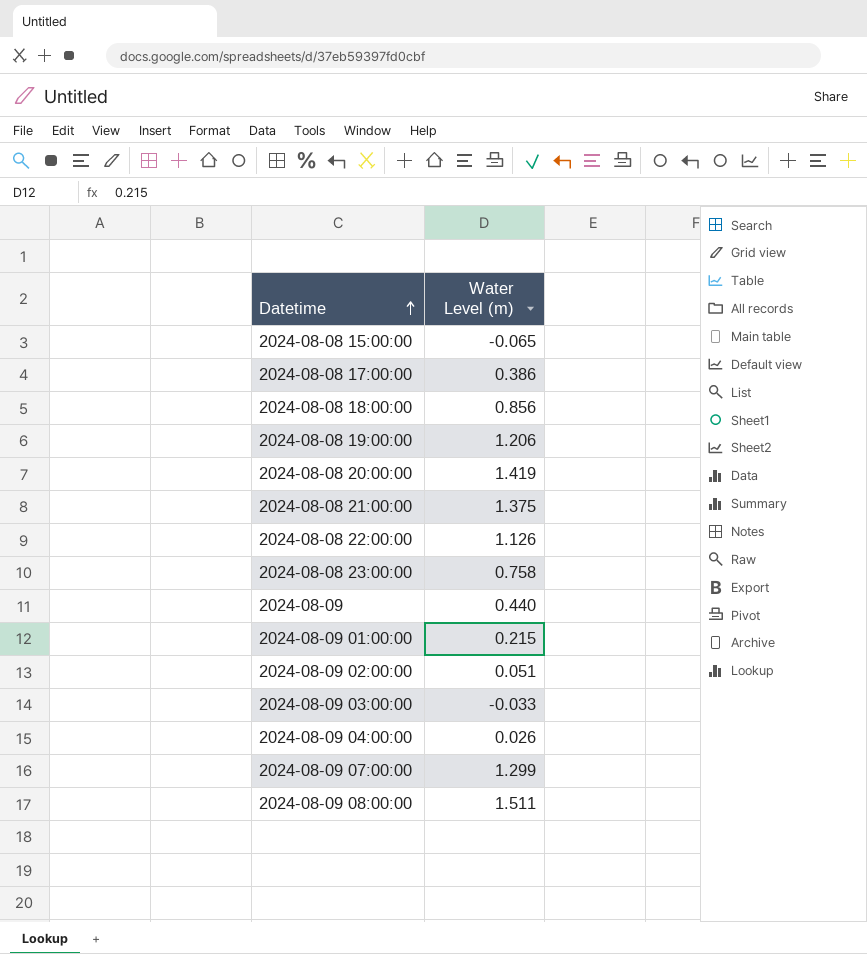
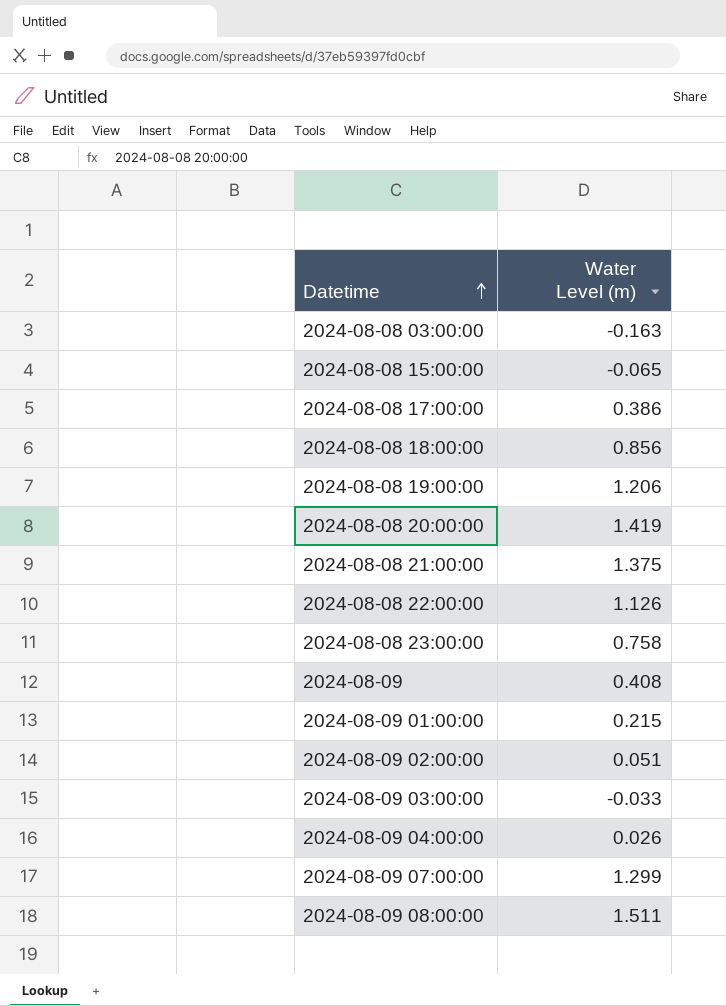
row 2024-08-08 03:00:00: none -> -0.163
2024-08-09 | Water Level (m): 0.440 -> 0.408

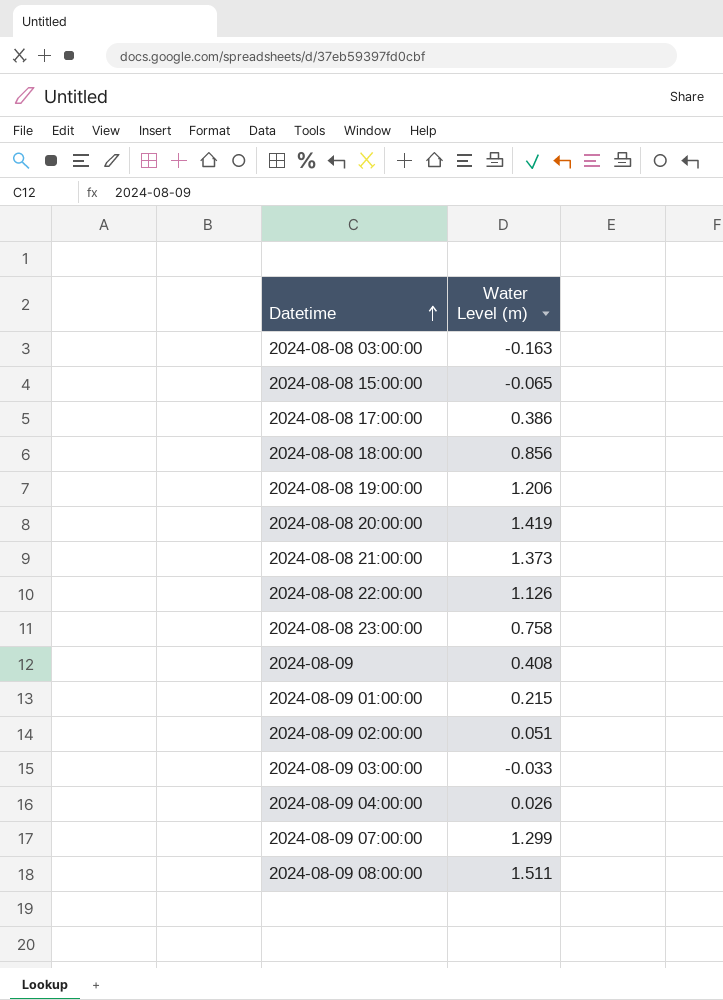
2024-08-08 21:00:00 | Water Level (m): 1.375 -> 1.373

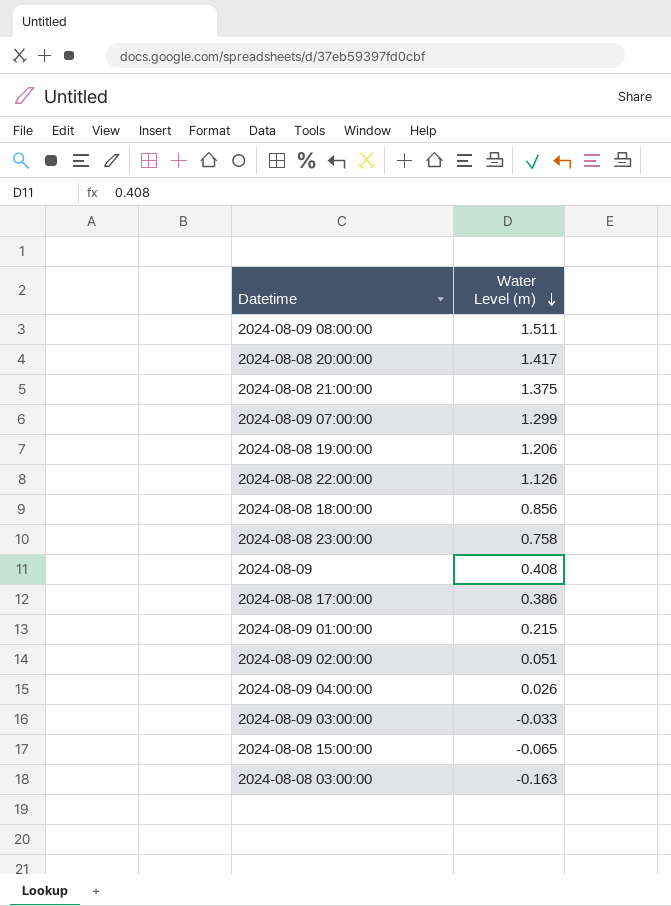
row order: Datetime ascending -> Water Level (m) descending
2024-08-08 20:00:00 | Water Level (m): 1.419 -> 1.417
2024-08-08 21:00:00 | Water Level (m): 1.373 -> 1.375

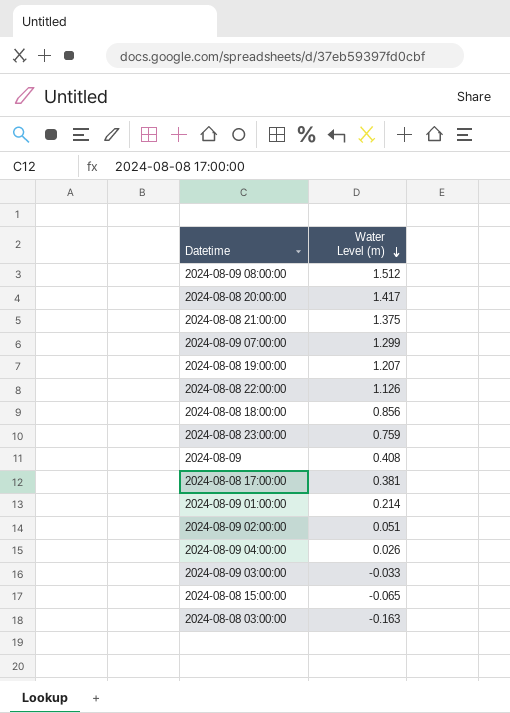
2024-08-09 08:00:00 | Water Level (m): 1.511 -> 1.512
2024-08-08 19:00:00 | Water Level (m): 1.206 -> 1.207
2024-08-08 23:00:00 | Water Level (m): 0.758 -> 0.759
2024-08-08 17:00:00 | Water Level (m): 0.386 -> 0.381
2024-08-09 01:00:00 | Water Level (m): 0.215 -> 0.214

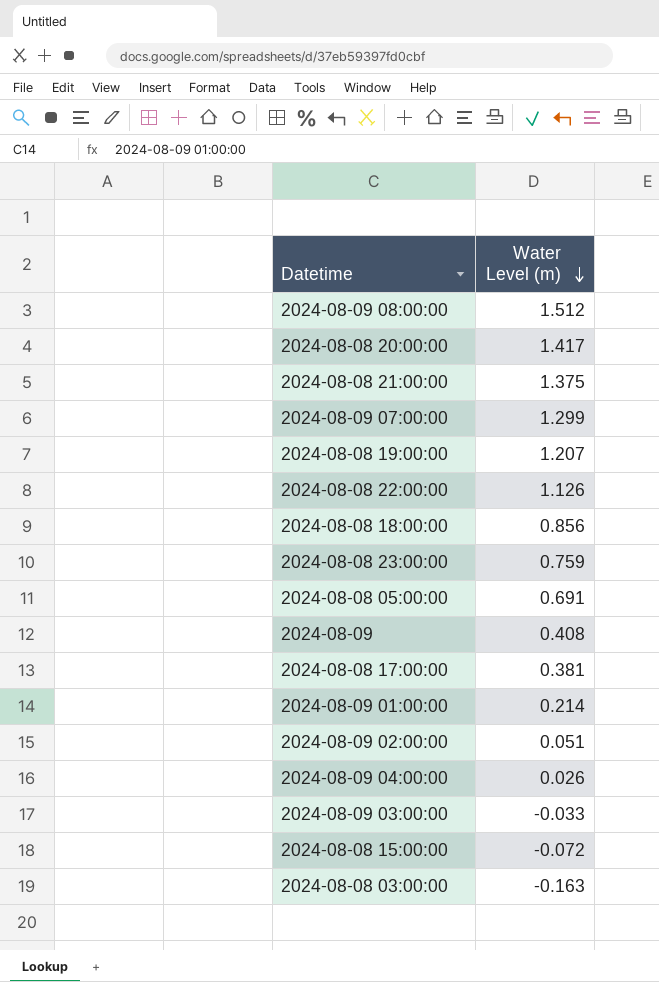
row 2024-08-08 05:00:00: none -> 0.691
2024-08-08 15:00:00 | Water Level (m): -0.065 -> -0.072

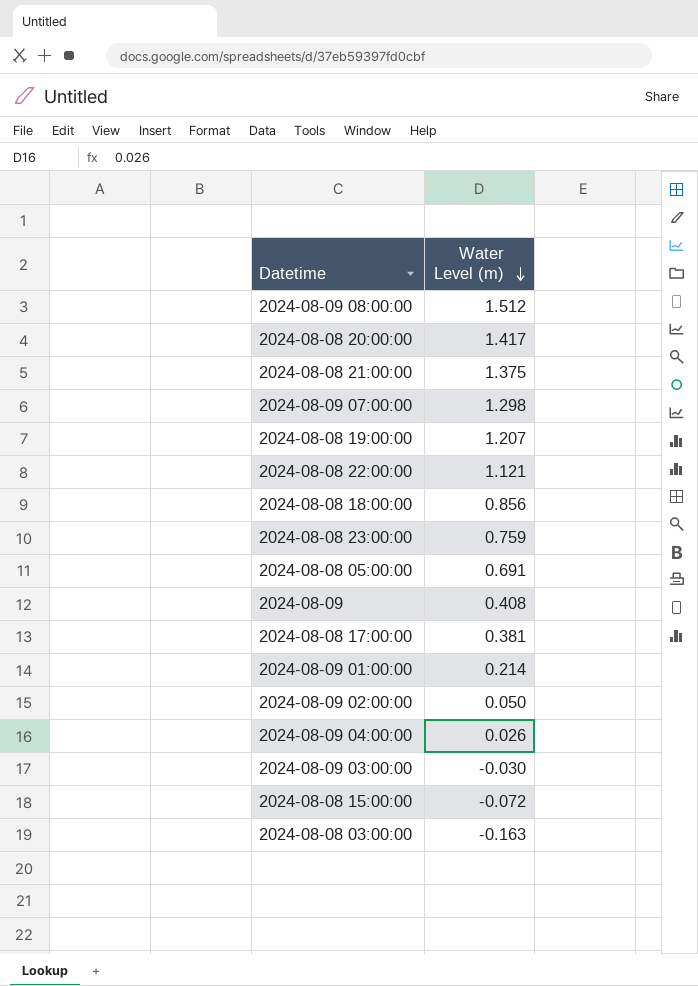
2024-08-09 07:00:00 | Water Level (m): 1.299 -> 1.298
2024-08-08 22:00:00 | Water Level (m): 1.126 -> 1.121
2024-08-09 02:00:00 | Water Level (m): 0.051 -> 0.050
2024-08-09 03:00:00 | Water Level (m): -0.033 -> -0.030

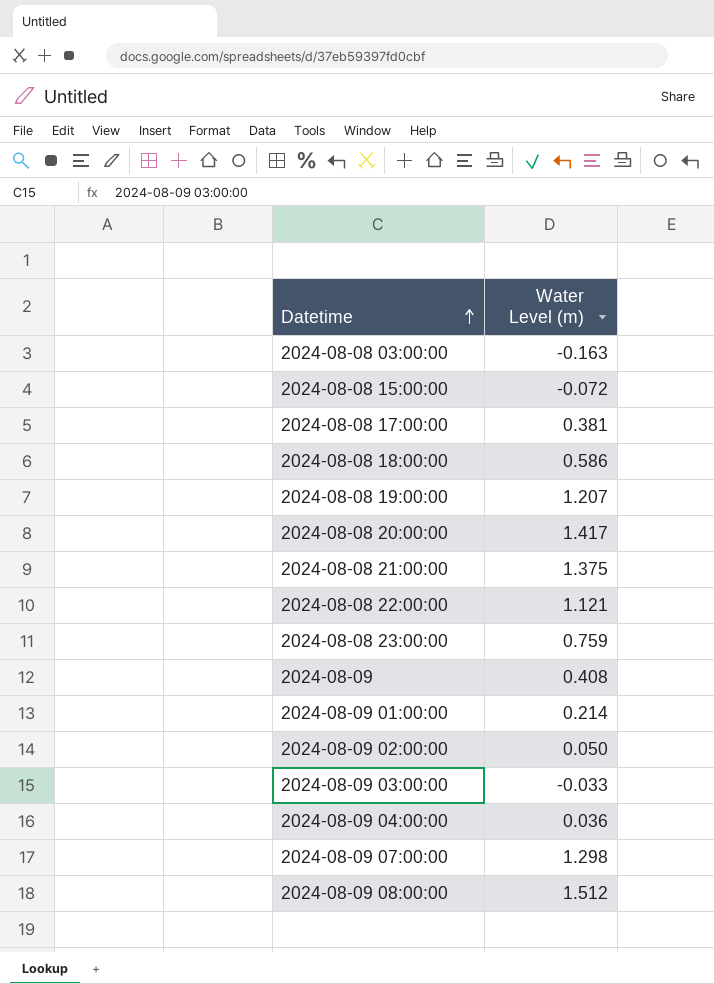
row order: Water Level (m) descending -> Datetime ascending
row 2024-08-08 05:00:00: 0.691 -> none
2024-08-08 18:00:00 | Water Level (m): 0.856 -> 0.586
2024-08-09 03:00:00 | Water Level (m): -0.030 -> -0.033
2024-08-09 04:00:00 | Water Level (m): 0.026 -> 0.036

